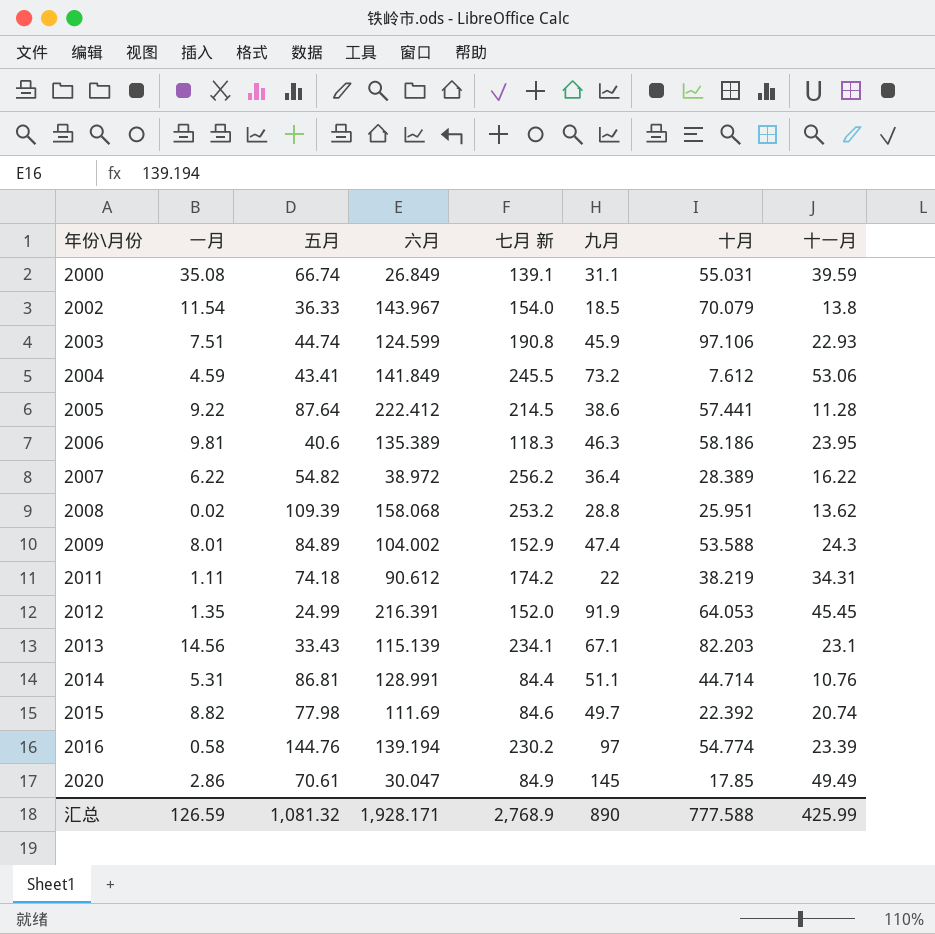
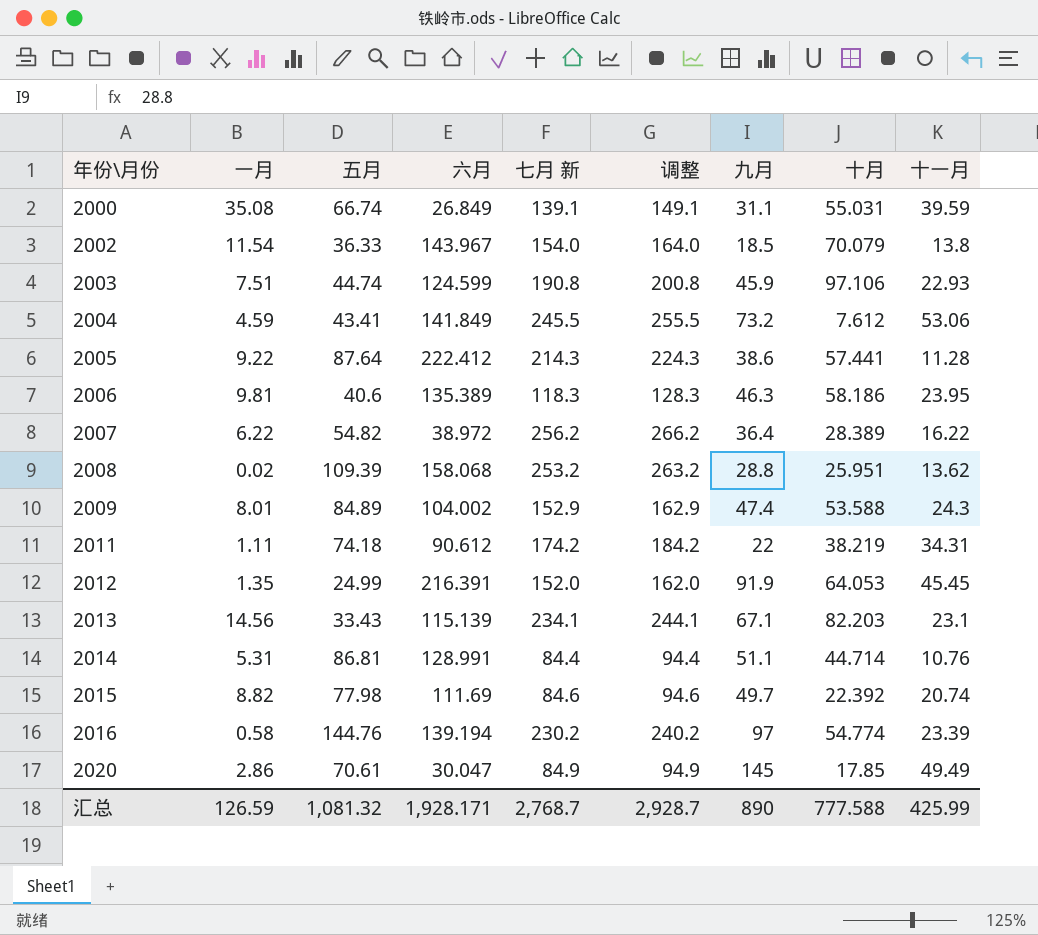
column 调整 | formula: none -> [七月 新] + 10
2005 | 七月 新: 214.5 -> 214.3
汇总 | 七月 新: 2,768.9 -> 2,768.7

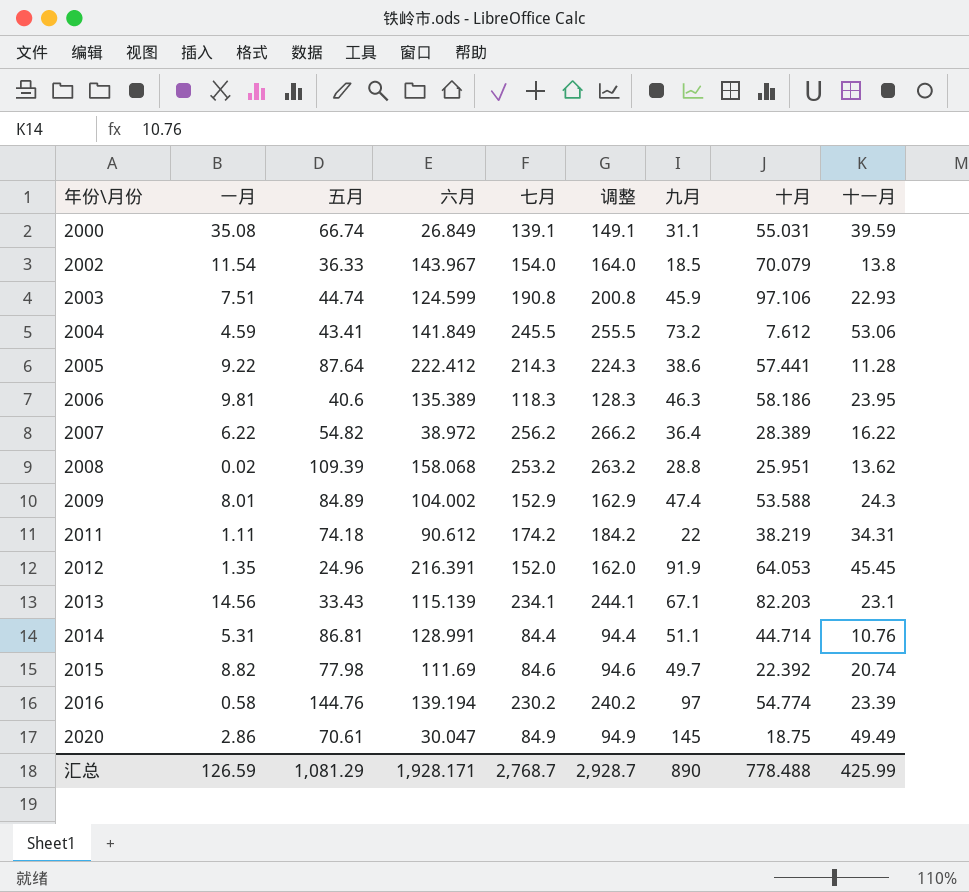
column name: 七月 新 -> 七月
2012 | 五月: 24.99 -> 24.96
2020 | 十月: 17.85 -> 18.75
汇总 | 五月: 1,081.32 -> 1,081.29
汇总 | 十月: 777.588 -> 778.488

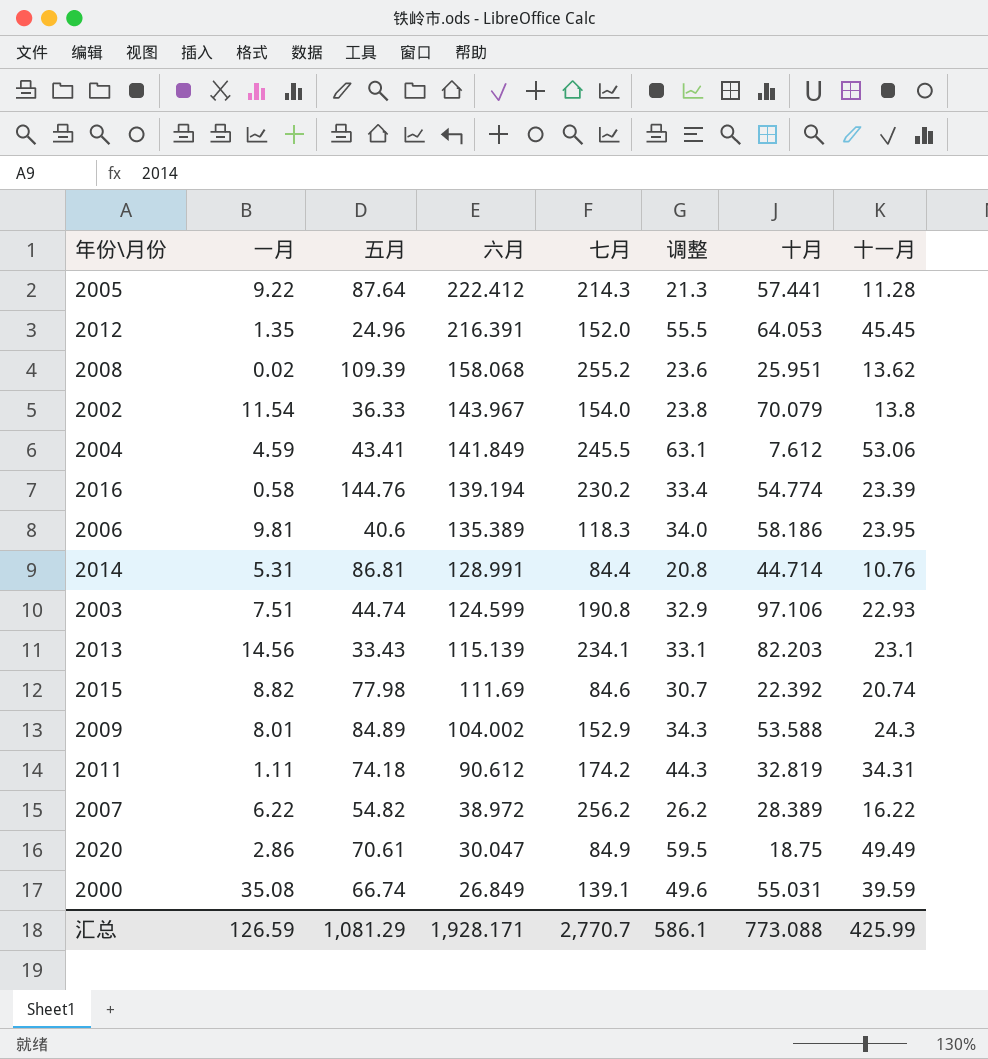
row order: 年份\月份 ascending -> 六月 descending
column 九月 | position: 7 -> none
column 调整 | formula: [七月] + 10 -> [十一月] + 10
2008 | 七月: 253.2 -> 255.2
2011 | 十月: 38.219 -> 32.819
汇总 | 七月: 2,768.7 -> 2,770.7
汇总 | 调整: 2,928.7 -> 586.1
汇总 | 十月: 778.488 -> 773.088

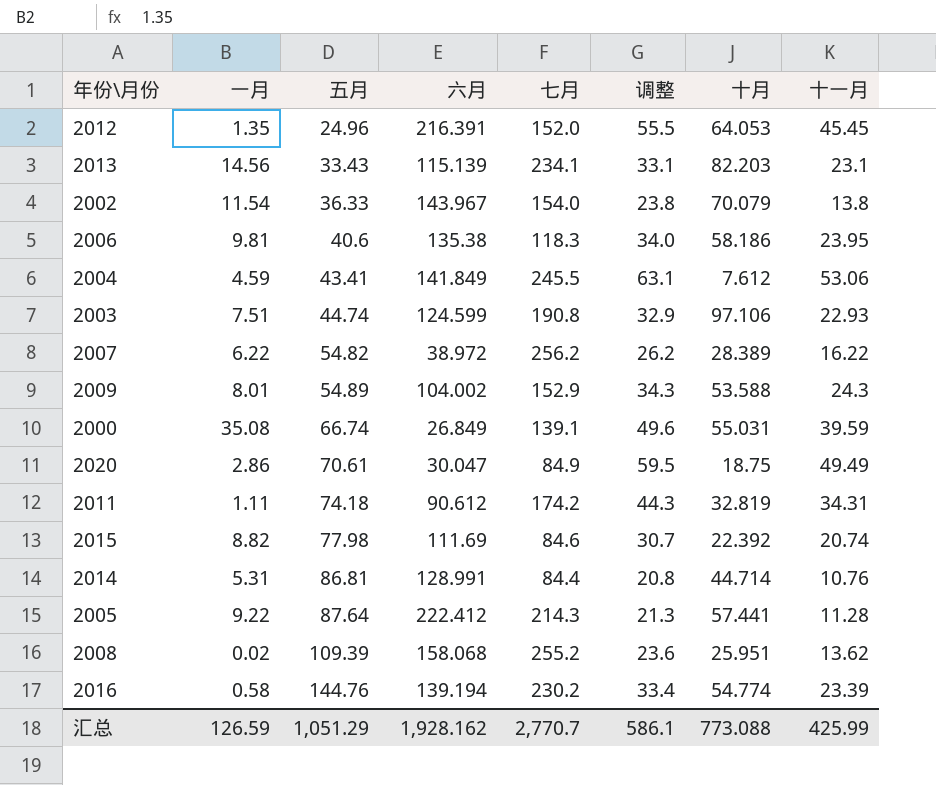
row order: 六月 descending -> 五月 ascending
2006 | 六月: 135.389 -> 135.38
2009 | 五月: 84.89 -> 54.89
汇总 | 五月: 1,081.29 -> 1,051.29
汇总 | 六月: 1,928.171 -> 1,928.162

